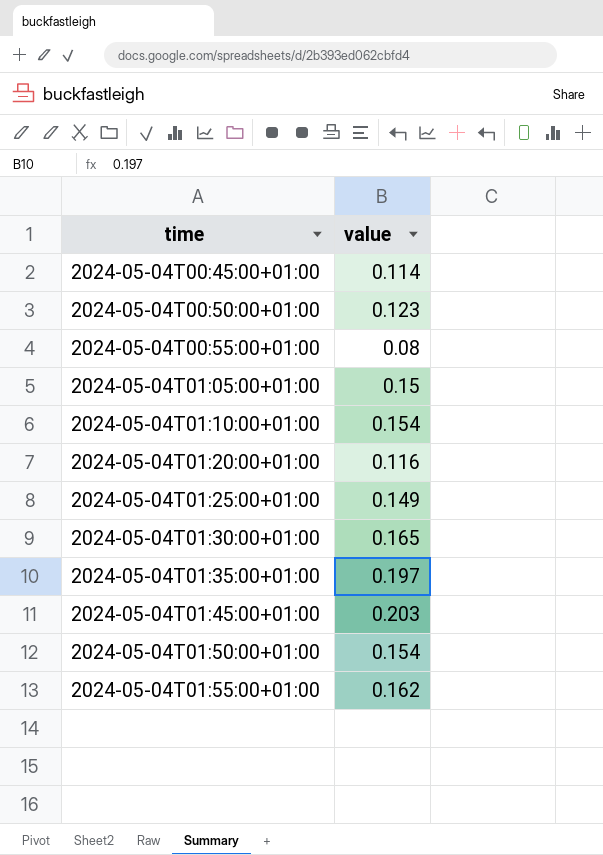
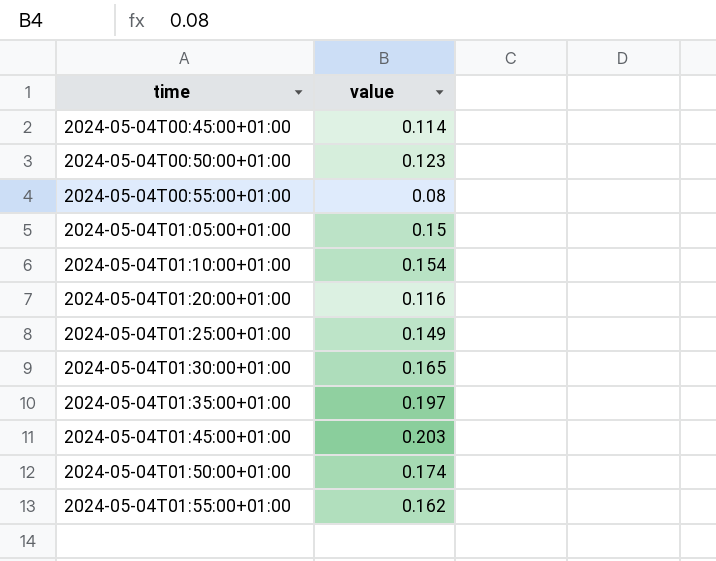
2024-05-04T01:50:00+01:00 | value: 0.154 -> 0.174

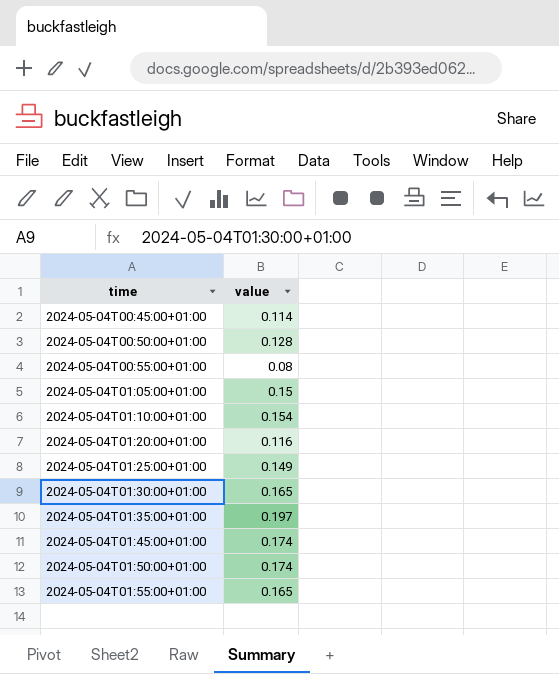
2024-05-04T00:50:00+01:00 | value: 0.123 -> 0.128
2024-05-04T01:45:00+01:00 | value: 0.203 -> 0.174
2024-05-04T01:55:00+01:00 | value: 0.162 -> 0.165

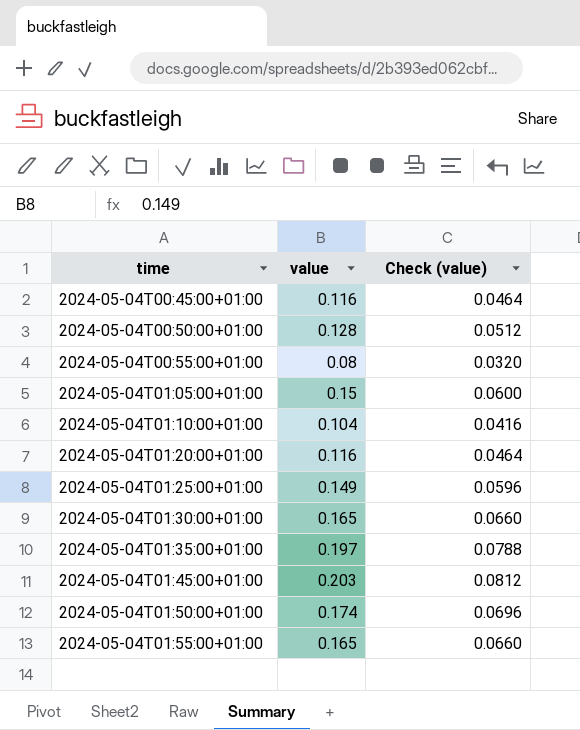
column Check (value) | formula: none -> [value] * 0.4
2024-05-04T00:45:00+01:00 | value: 0.114 -> 0.116
2024-05-04T01:10:00+01:00 | value: 0.154 -> 0.104
2024-05-04T01:45:00+01:00 | value: 0.174 -> 0.203

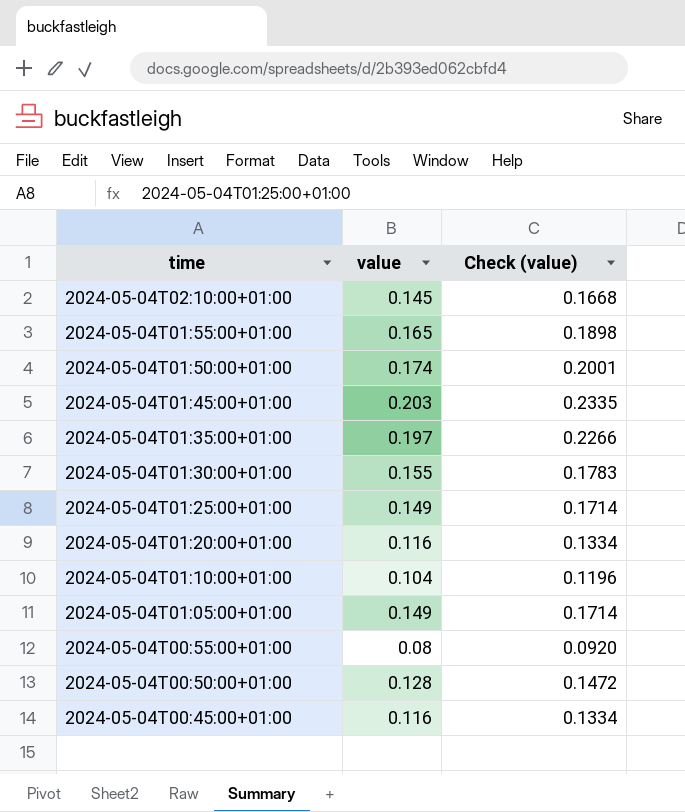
row order: time ascending -> time descending
column Check (value) | formula: [value] * 0.4 -> [value] * 1.15
row 2024-05-04T02:10:00+01:00: none -> 0.145 | 0.1668
2024-05-04T01:30:00+01:00 | value: 0.165 -> 0.155
2024-05-04T01:05:00+01:00 | value: 0.15 -> 0.149

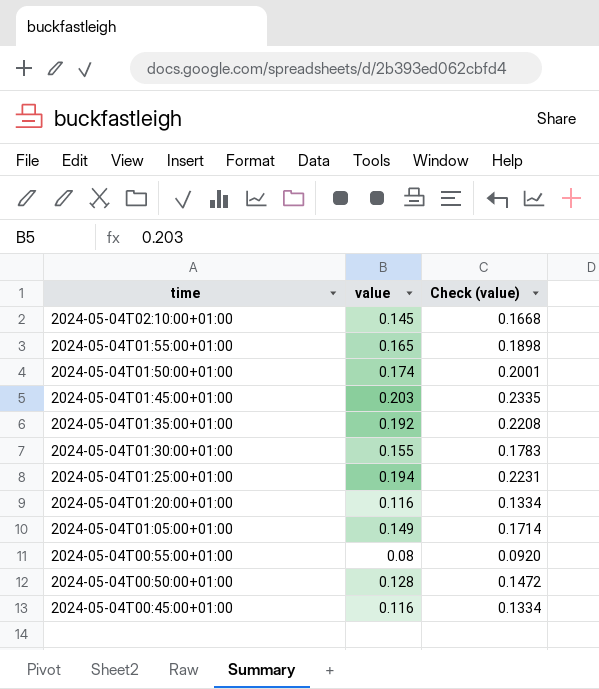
row 2024-05-04T01:10:00+01:00: 0.104 | 0.1196 -> none
2024-05-04T01:35:00+01:00 | value: 0.197 -> 0.192
2024-05-04T01:35:00+01:00 | Check (value): 0.2266 -> 0.2208
2024-05-04T01:25:00+01:00 | value: 0.149 -> 0.194
2024-05-04T01:25:00+01:00 | Check (value): 0.1714 -> 0.2231

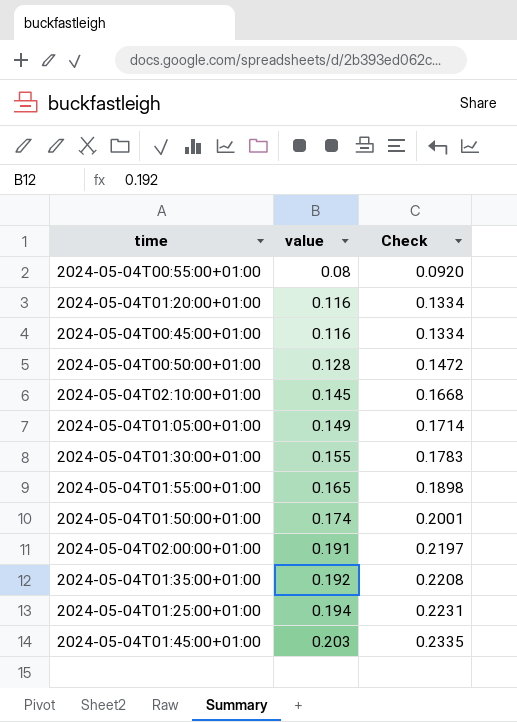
row order: time descending -> value ascending
column name: Check (value) -> Check
row 2024-05-04T02:00:00+01:00: none -> 0.191 | 0.2197

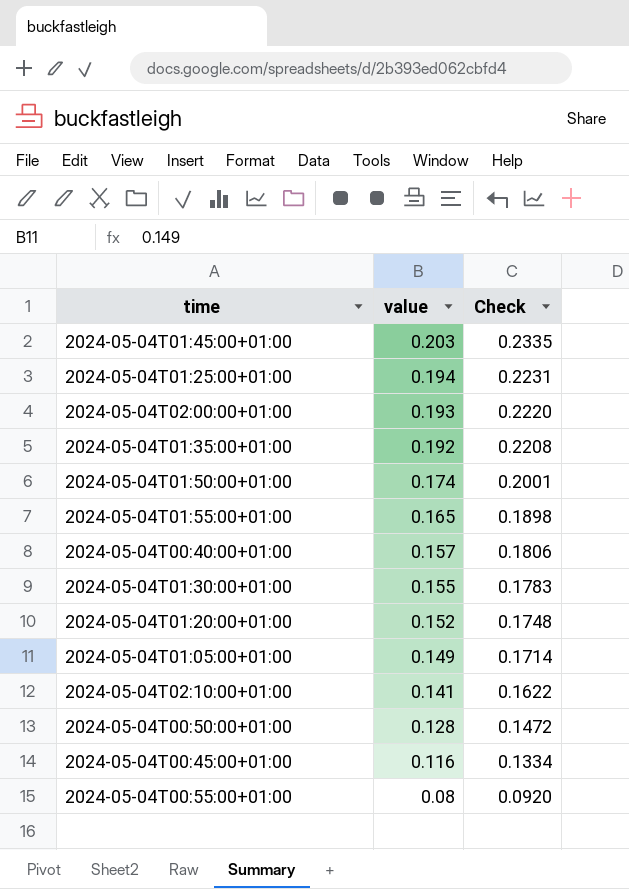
row order: value ascending -> value descending
2024-05-04T02:00:00+01:00 | value: 0.191 -> 0.193
2024-05-04T02:00:00+01:00 | Check: 0.2197 -> 0.2220
row 2024-05-04T00:40:00+01:00: none -> 0.157 | 0.1806
2024-05-04T01:20:00+01:00 | value: 0.116 -> 0.152
2024-05-04T01:20:00+01:00 | Check: 0.1334 -> 0.1748
2024-05-04T02:10:00+01:00 | value: 0.145 -> 0.141
2024-05-04T02:10:00+01:00 | Check: 0.1668 -> 0.1622

